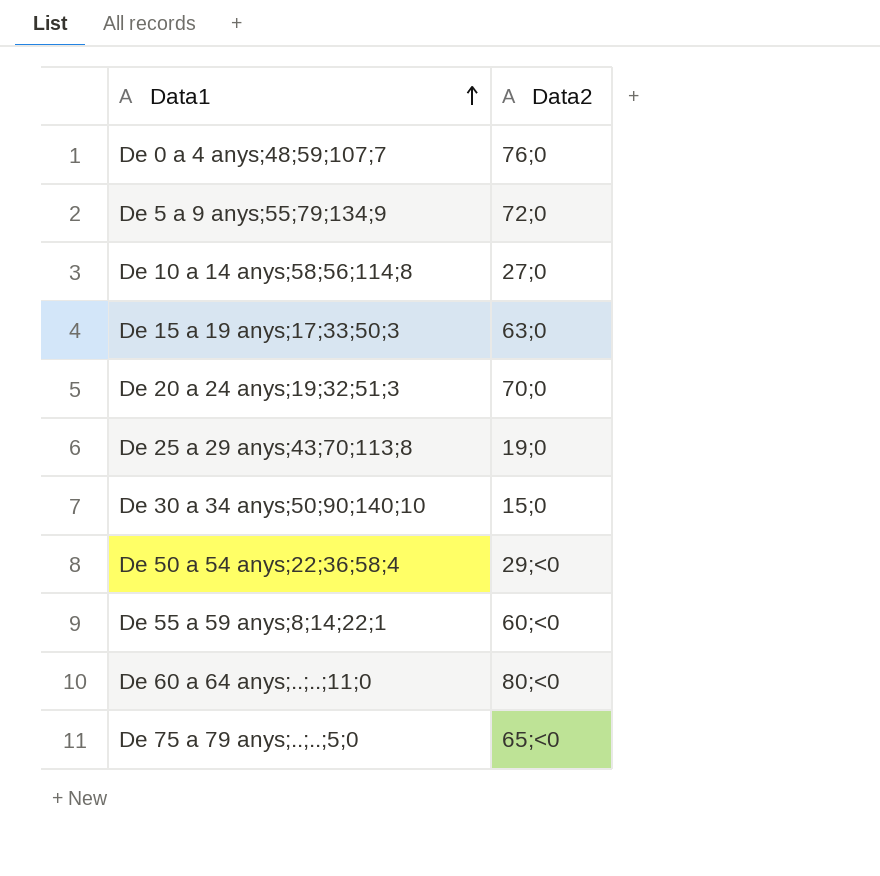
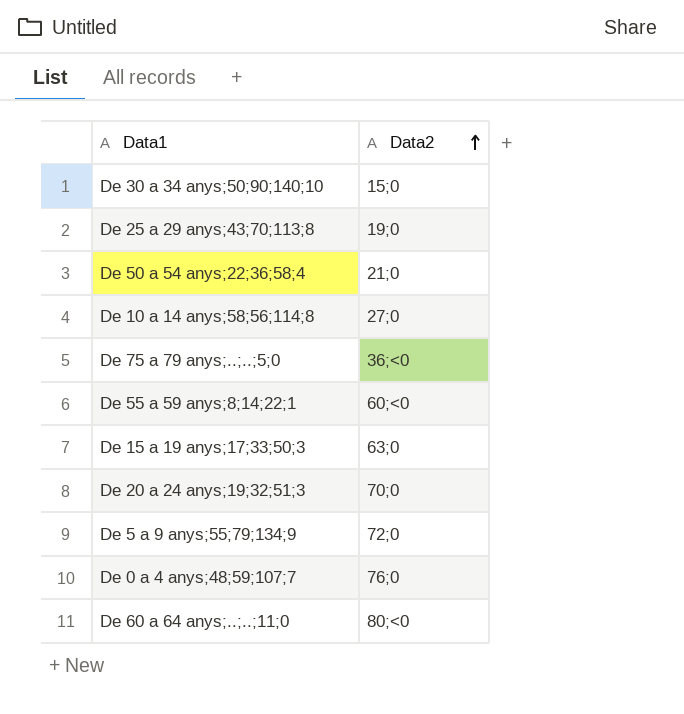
row order: Data1 ascending -> Data2 ascending
De 50 a 54 anys;22;36;58;4 | Data2: 29;<0 -> 21;0
De 75 a 79 anys;..;..;5;0 | Data2: 65;<0 -> 36;<0

